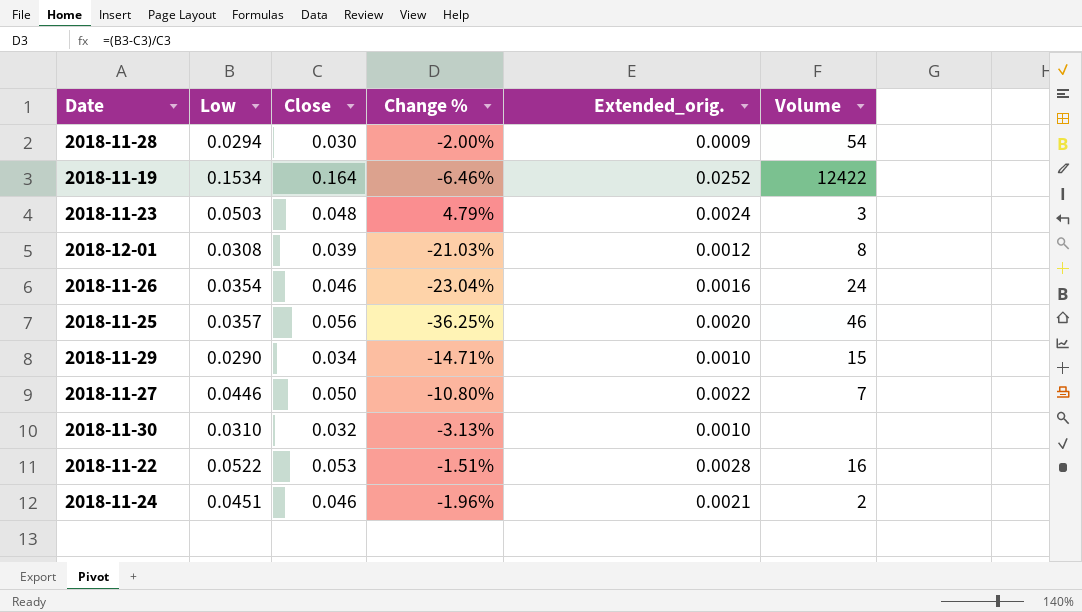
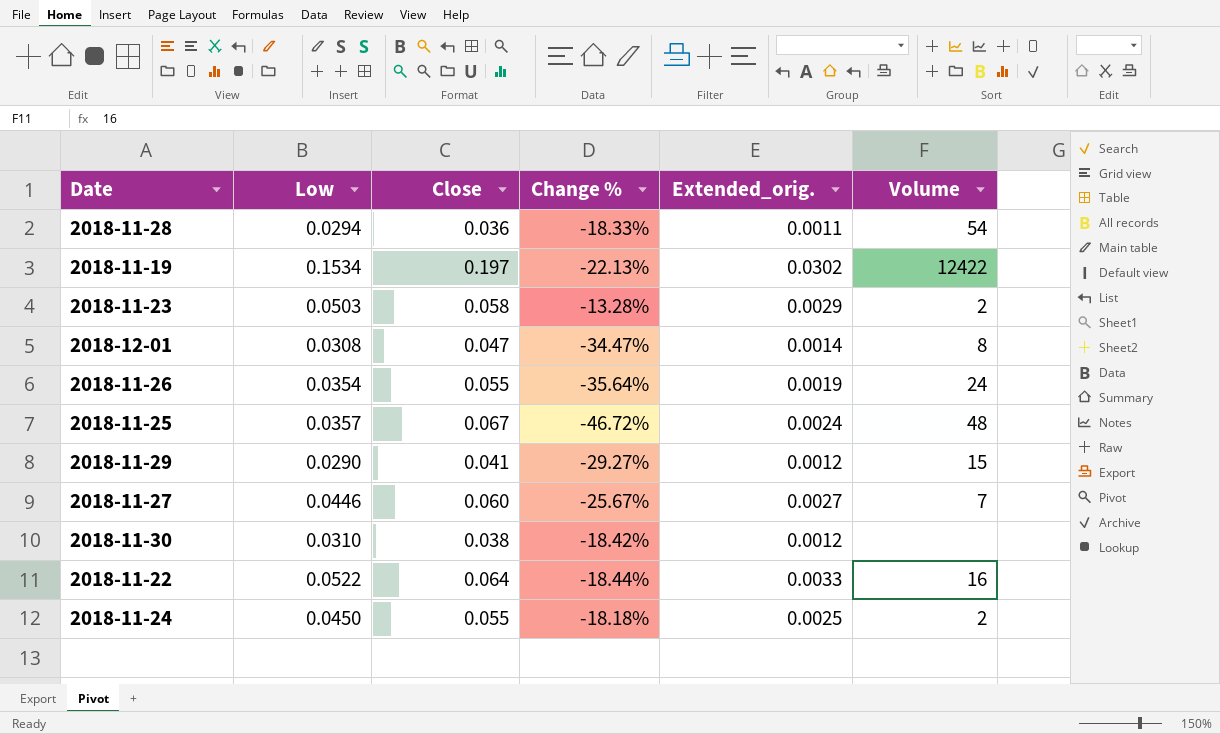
2018-11-28 | Close: 0.030 -> 0.036
2018-11-28 | Change %: -2.00% -> -18.33%
2018-11-28 | Extended_orig.: 0.0009 -> 0.0011
2018-11-19 | Close: 0.164 -> 0.197
2018-11-19 | Change %: -6.46% -> -22.13%
2018-11-19 | Extended_orig.: 0.0252 -> 0.0302
2018-11-23 | Close: 0.048 -> 0.058
2018-11-23 | Change %: 4.79% -> -13.28%
2018-11-23 | Extended_orig.: 0.0024 -> 0.0029
2018-11-23 | Volume: 3 -> 2
2018-12-01 | Close: 0.039 -> 0.047
2018-12-01 | Change %: -21.03% -> -34.47%
2018-12-01 | Extended_orig.: 0.0012 -> 0.0014
2018-11-26 | Close: 0.046 -> 0.055
2018-11-26 | Change %: -23.04% -> -35.64%
2018-11-26 | Extended_orig.: 0.0016 -> 0.0019
2018-11-25 | Close: 0.056 -> 0.067
2018-11-25 | Change %: -36.25% -> -46.72%
2018-11-25 | Extended_orig.: 0.0020 -> 0.0024
2018-11-25 | Volume: 46 -> 48
2018-11-29 | Close: 0.034 -> 0.041
2018-11-29 | Change %: -14.71% -> -29.27%
2018-11-29 | Extended_orig.: 0.0010 -> 0.0012
2018-11-27 | Close: 0.050 -> 0.060
2018-11-27 | Change %: -10.80% -> -25.67%
2018-11-27 | Extended_orig.: 0.0022 -> 0.0027
2018-11-30 | Close: 0.032 -> 0.038
2018-11-30 | Change %: -3.13% -> -18.42%
2018-11-30 | Extended_orig.: 0.0010 -> 0.0012
2018-11-22 | Close: 0.053 -> 0.064
2018-11-22 | Change %: -1.51% -> -18.44%
2018-11-22 | Extended_orig.: 0.0028 -> 0.0033
2018-11-24 | Low: 0.0451 -> 0.0450
2018-11-24 | Close: 0.046 -> 0.055
2018-11-24 | Change %: -1.96% -> -18.18%
2018-11-24 | Extended_orig.: 0.0021 -> 0.0025

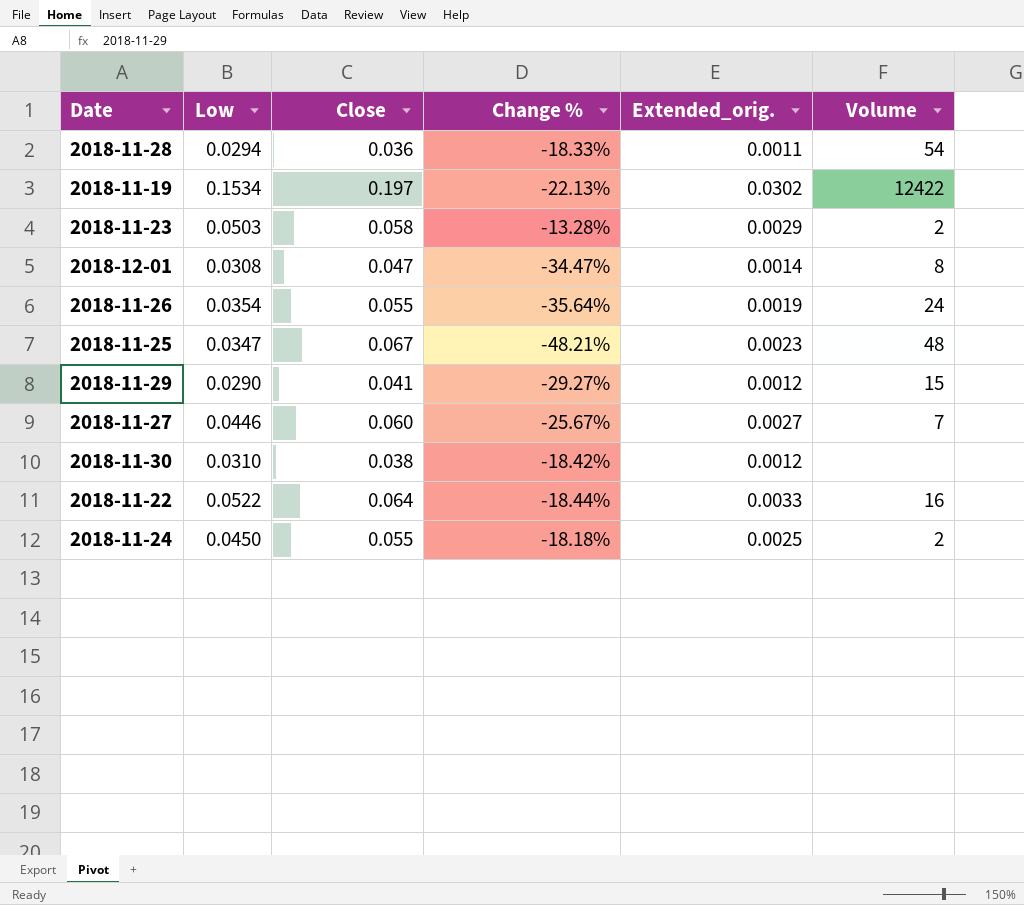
2018-11-25 | Low: 0.0357 -> 0.0347
2018-11-25 | Change %: -46.72% -> -48.21%
2018-11-25 | Extended_orig.: 0.0024 -> 0.0023

